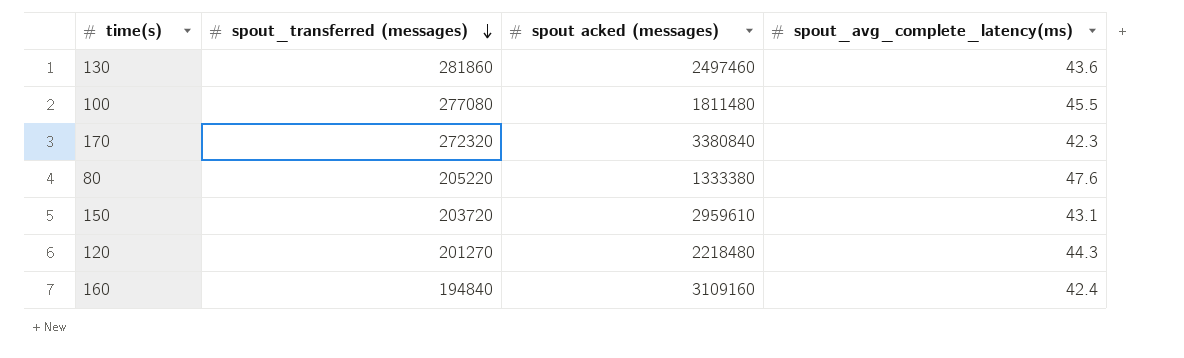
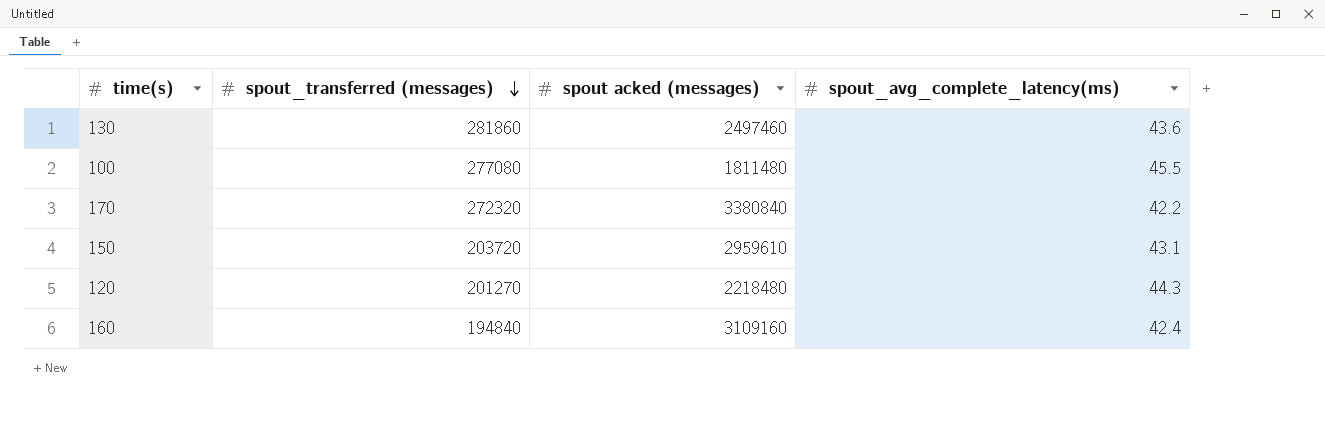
row 80: 205220 | 1333380 | 47.6 -> none
170 | spout_avg_complete_latency(ms): 42.3 -> 42.2

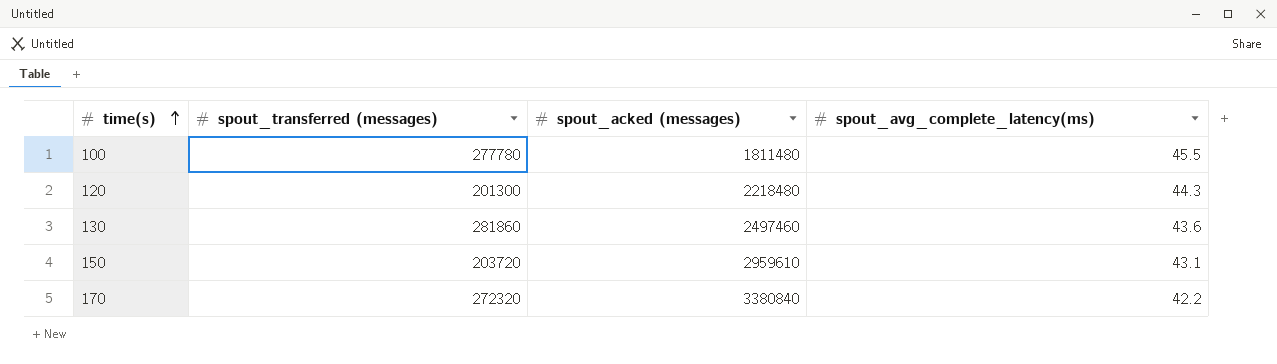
row order: spout_transferred (messages) descending -> time(s) ascending
column name: spout acked (messages) -> spout_acked (messages)
row 160: 194840 | 3109160 | 42.4 -> none
100 | spout_transferred (messages): 277080 -> 277780
120 | spout_transferred (messages): 201270 -> 201300

